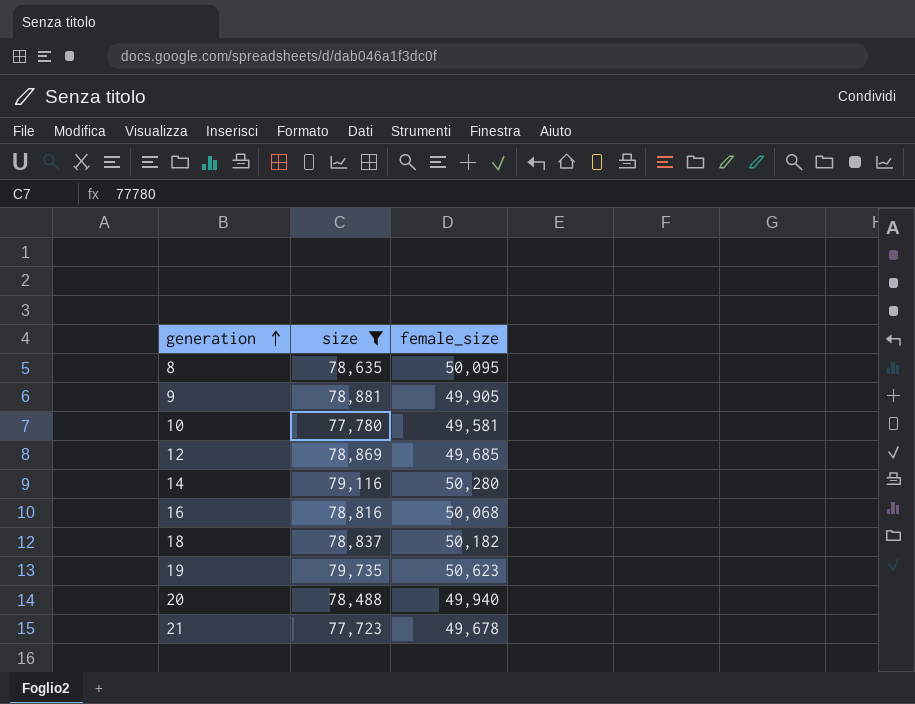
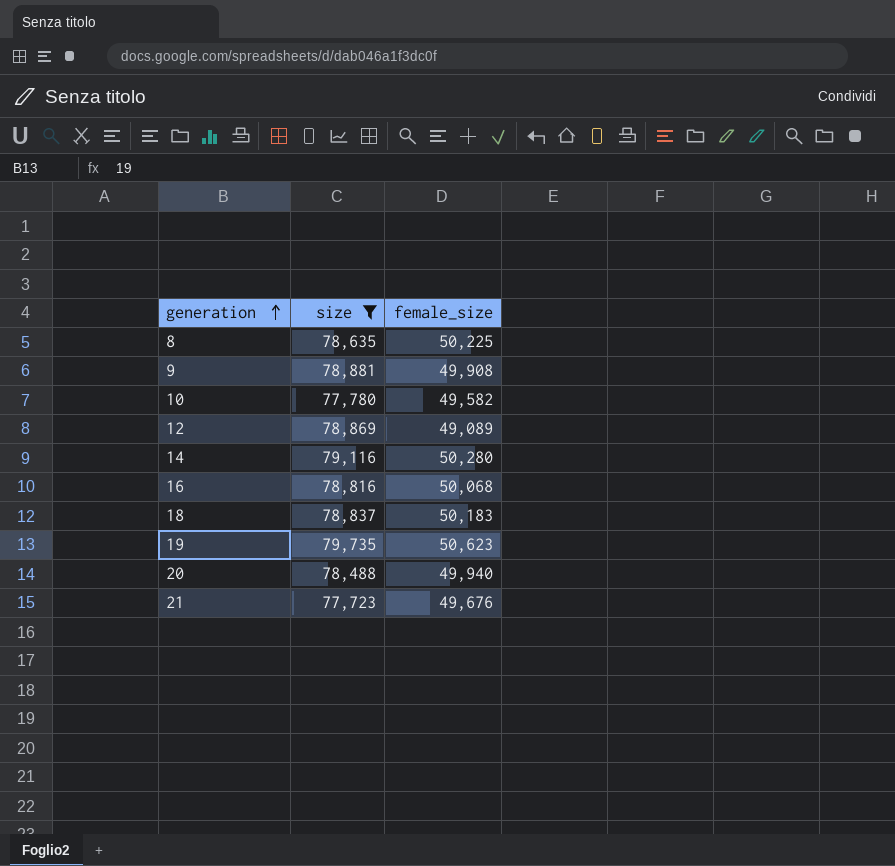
8 | female_size: 50,095 -> 50,225
9 | female_size: 49,905 -> 49,908
10 | female_size: 49,581 -> 49,582
12 | female_size: 49,685 -> 49,089
18 | female_size: 50,182 -> 50,183
21 | female_size: 49,678 -> 49,676

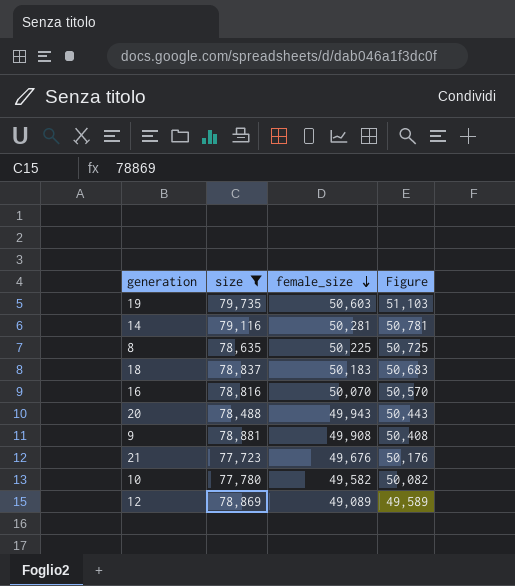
row order: generation ascending -> female_size descending
column Figure | formula: none -> [female_size] + 500
19 | female_size: 50,623 -> 50,603
14 | female_size: 50,280 -> 50,281
16 | female_size: 50,068 -> 50,070
20 | female_size: 49,940 -> 49,943

